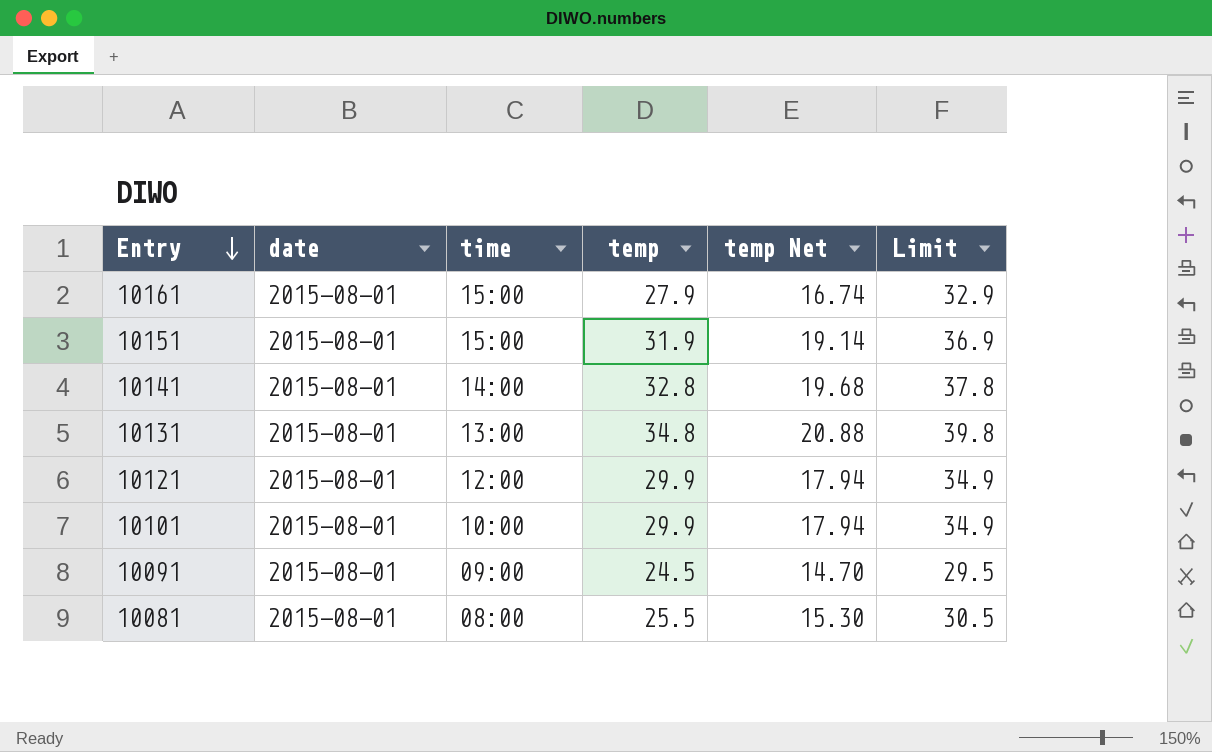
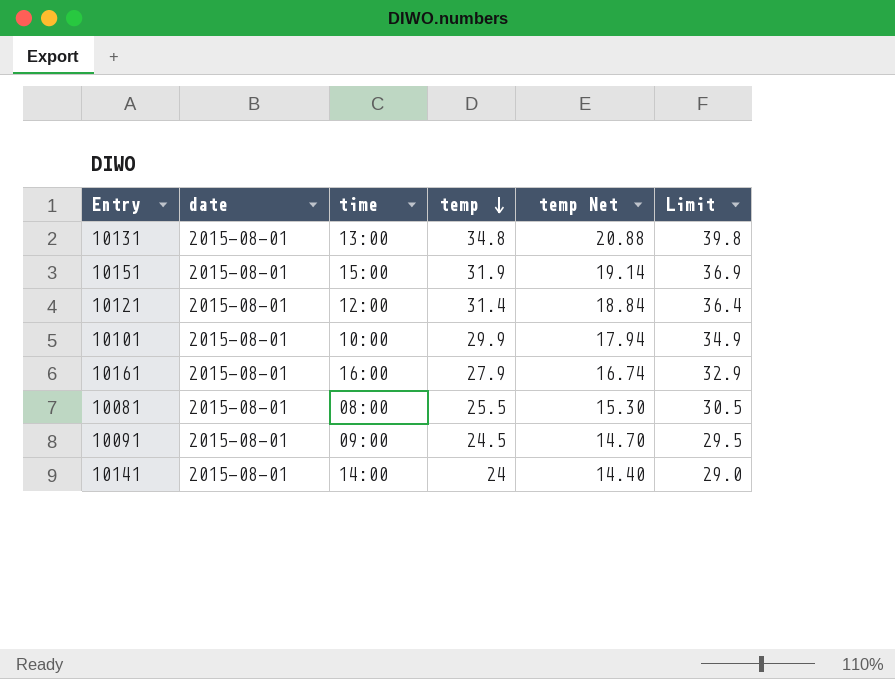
row order: Entry descending -> temp descending
10121 | temp: 29.9 -> 31.4
10121 | temp Net: 17.94 -> 18.84
10121 | Limit: 34.9 -> 36.4
10161 | time: 15:00 -> 16:00
10141 | temp: 32.8 -> 24
10141 | temp Net: 19.68 -> 14.40
10141 | Limit: 37.8 -> 29.0

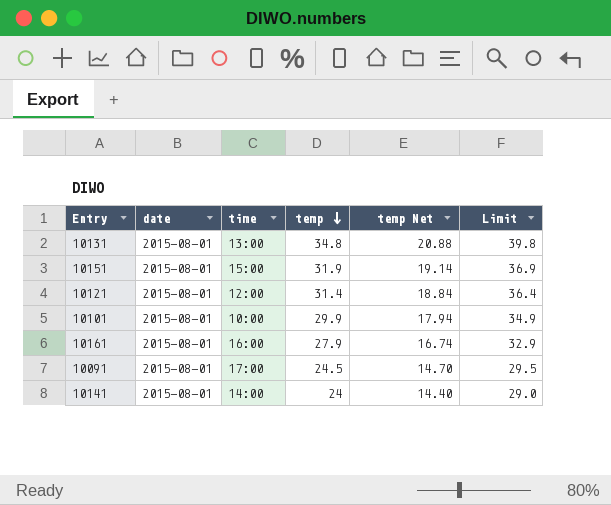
row 10081: 2015-08-01 | 08:00 | 25.5 | 15.30 | 30.5 -> none
10091 | time: 09:00 -> 17:00

